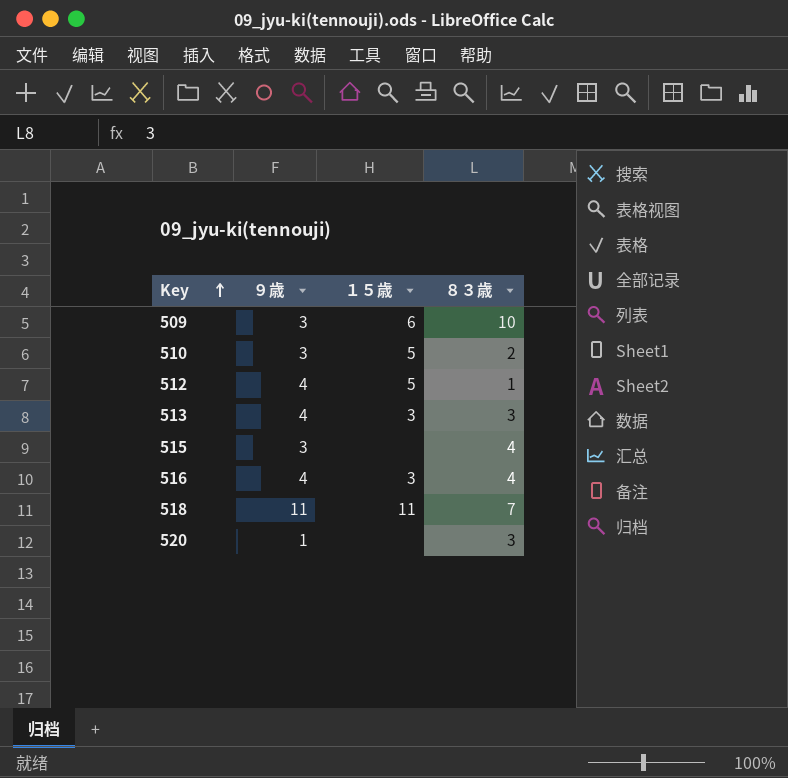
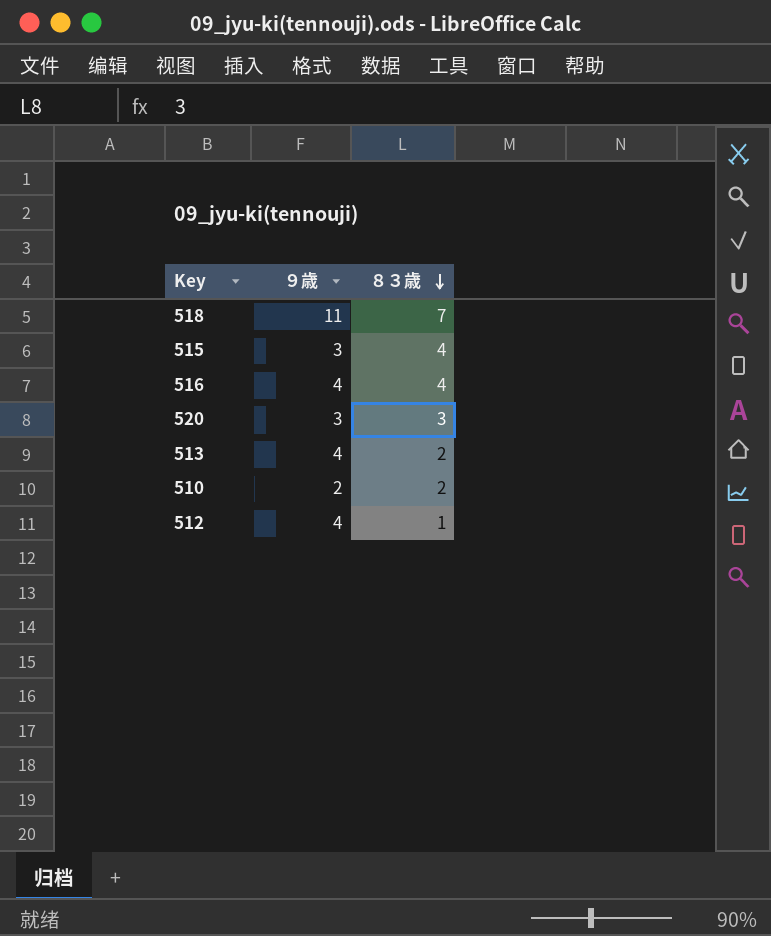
row order: Key ascending -> ８３歳 descending
column １５歳 | position: 3 -> none
row 509: 3 | 6 | 10 -> none
520 | ９歳: 1 -> 3
513 | ８３歳: 3 -> 2
510 | ９歳: 3 -> 2

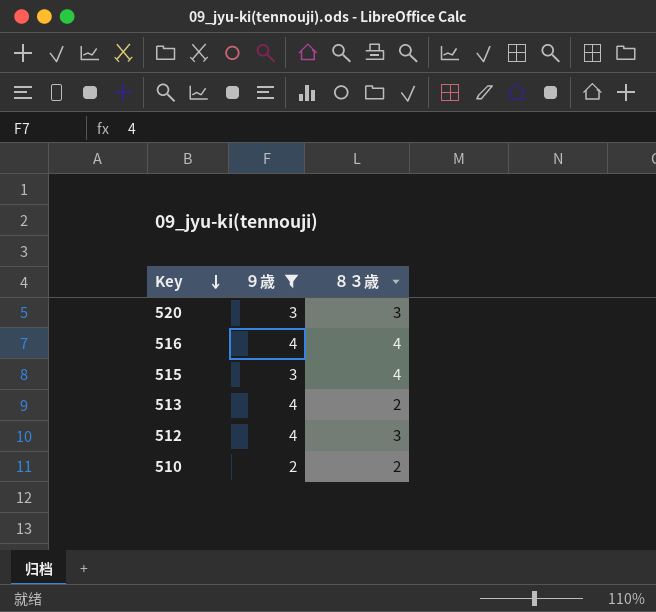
filter: none -> ９歳 != 11
row order: ８３歳 descending -> Key descending
512 | ８３歳: 1 -> 3

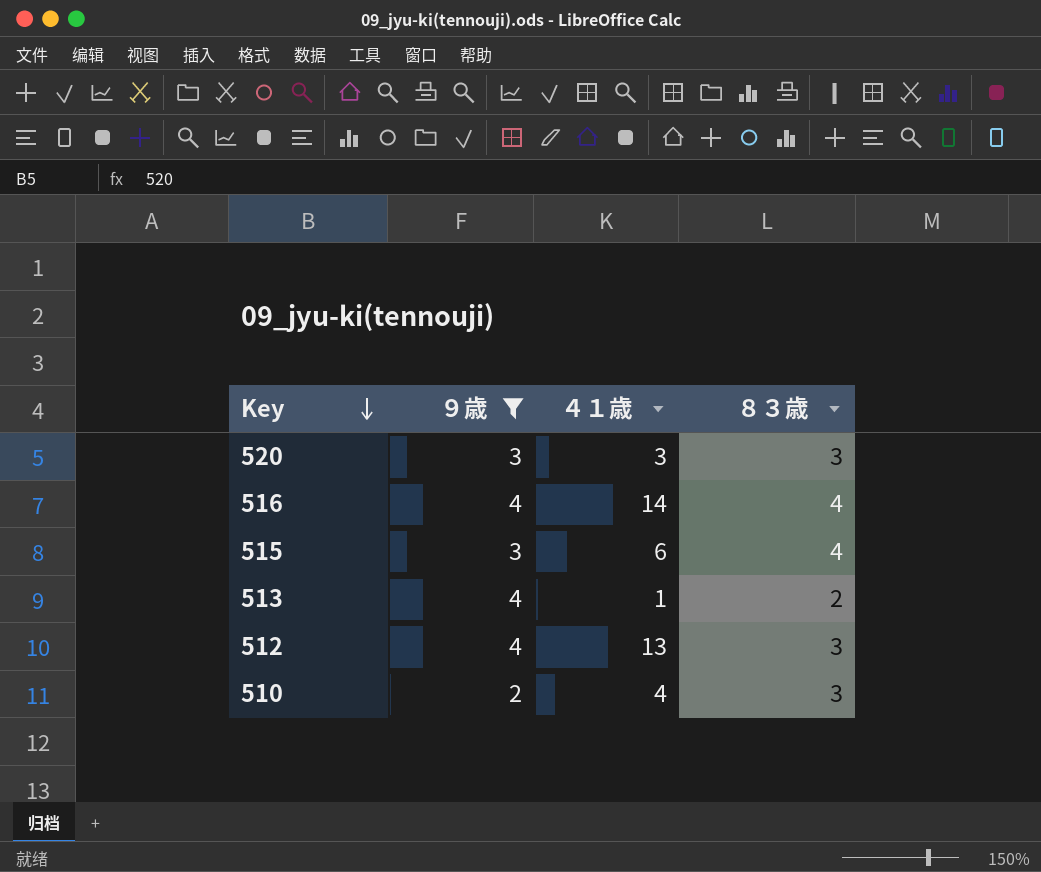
column ４１歳 | position: none -> 3
510 | ８３歳: 2 -> 3

